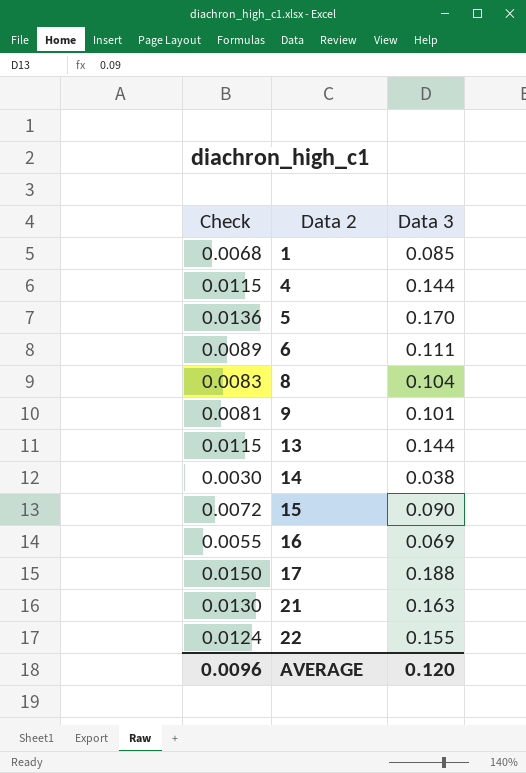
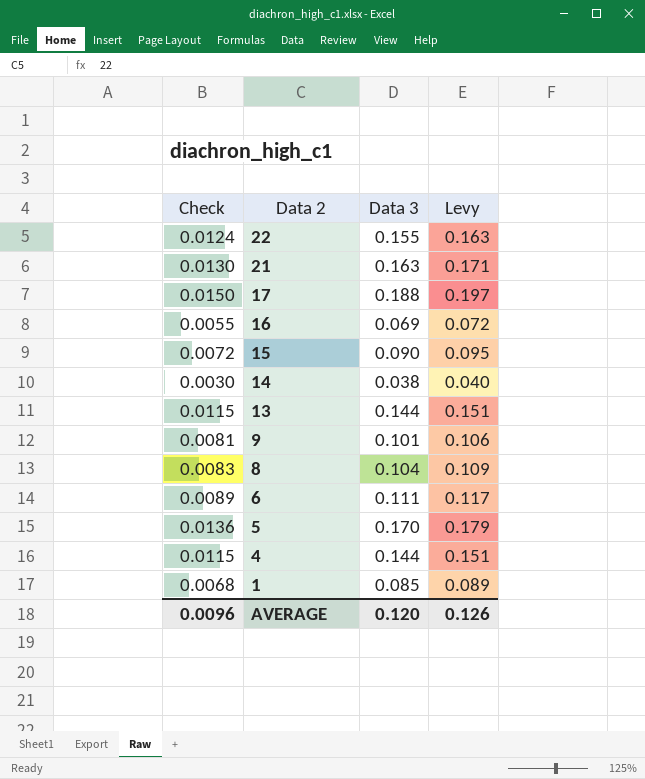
row order: Data 2 ascending -> Data 2 descending
column Levy | formula: none -> [Data 3] * 1.05

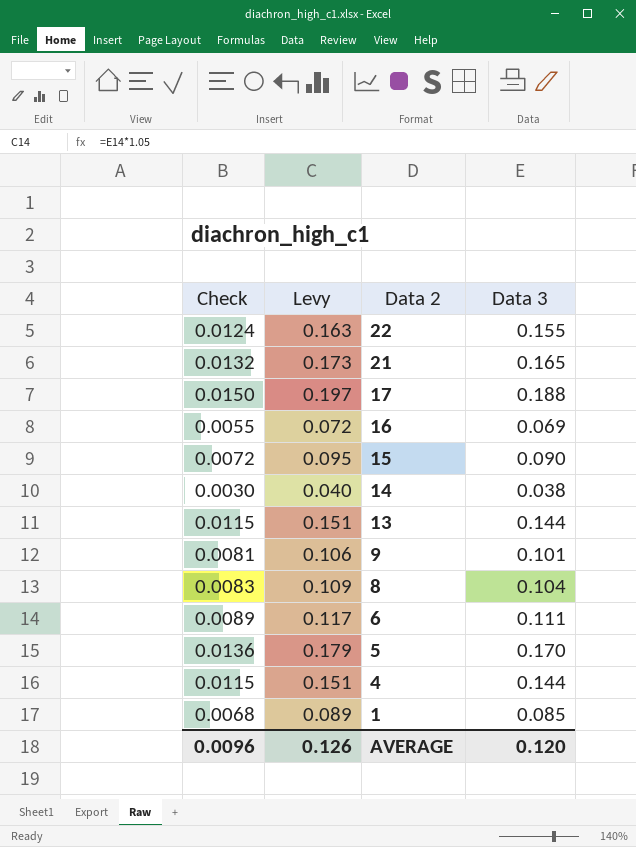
column Levy | position: 4 -> 2
21 | Check: 0.0130 -> 0.0132
21 | Levy: 0.171 -> 0.173
21 | Data 3: 0.163 -> 0.165

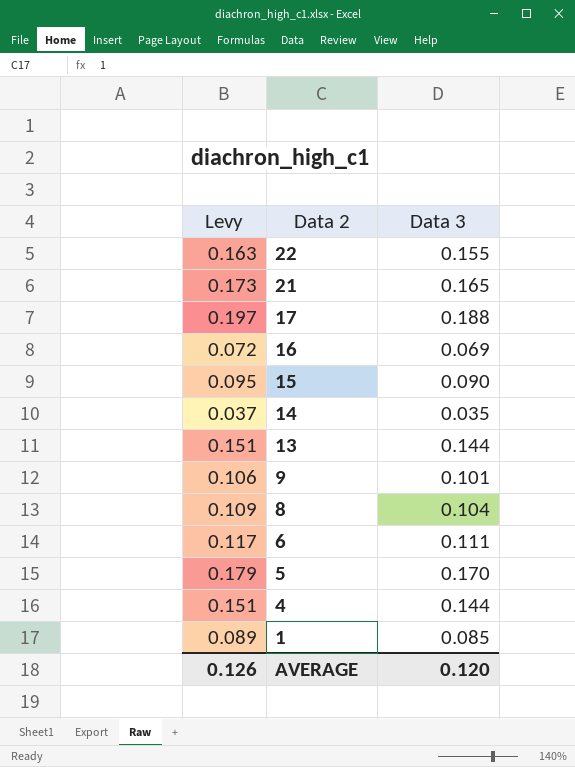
column Check | formula: [Data 3] * 0.08 -> none
14 | Levy: 0.040 -> 0.037
14 | Data 3: 0.038 -> 0.035

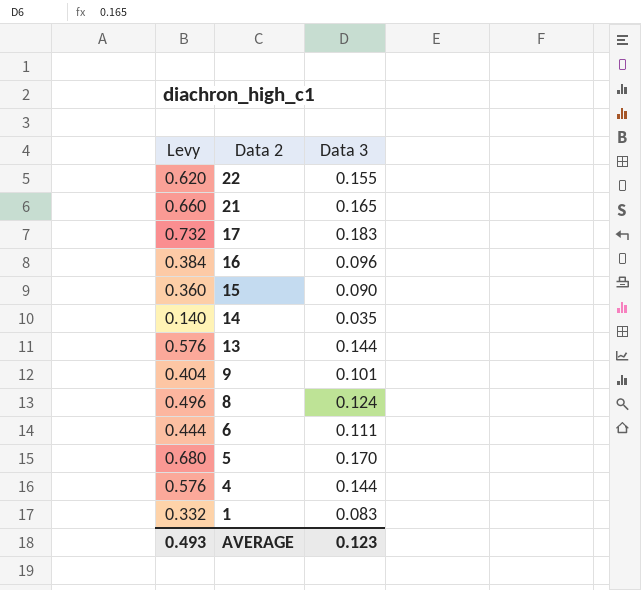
column Levy | formula: [Data 3] * 1.05 -> [Data 3] * 4
17 | Data 3: 0.188 -> 0.183
16 | Data 3: 0.069 -> 0.096
8 | Data 3: 0.104 -> 0.124
1 | Data 3: 0.085 -> 0.083
AVERAGE | Levy: 0.126 -> 0.493
AVERAGE | Data 3: 0.120 -> 0.123

